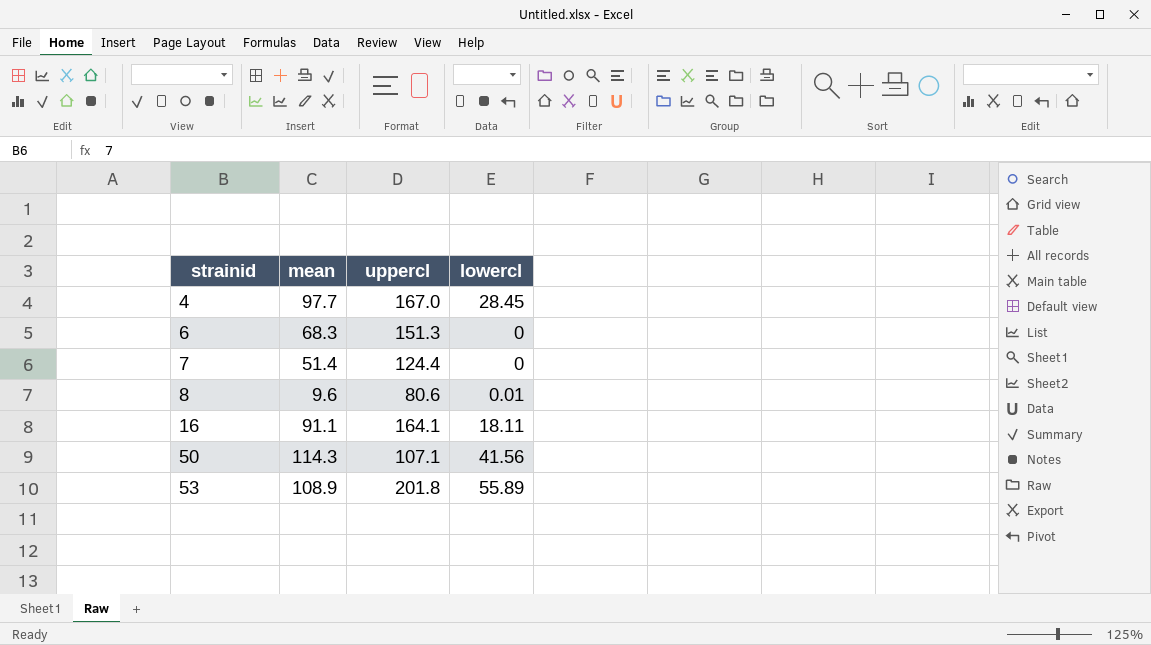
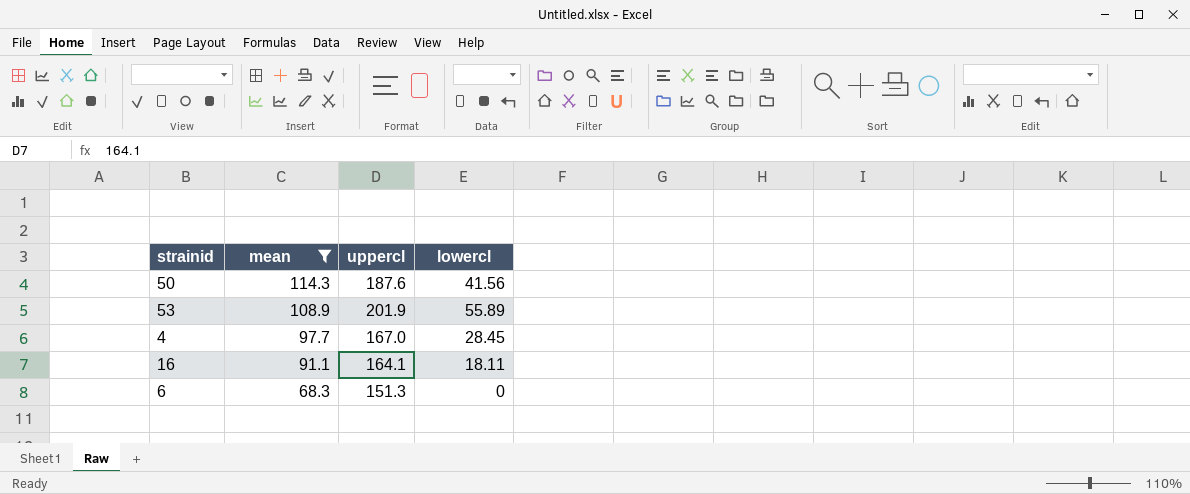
filter: none -> mean >= 68.3
row order: strainid ascending -> mean descending
50 | uppercl: 107.1 -> 187.6
53 | uppercl: 201.8 -> 201.9

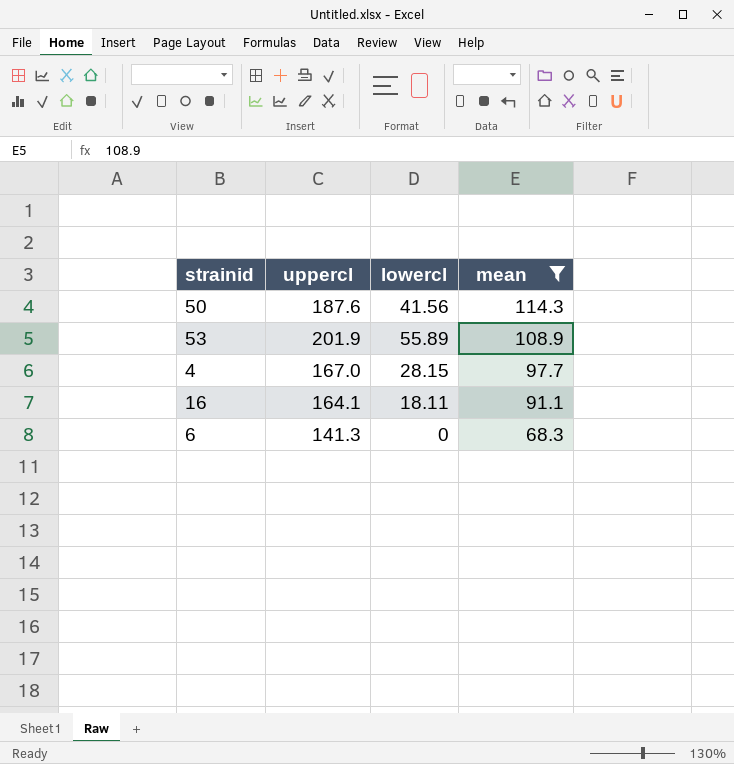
column mean | position: 2 -> 4
4 | lowercl: 28.45 -> 28.15
6 | uppercl: 151.3 -> 141.3

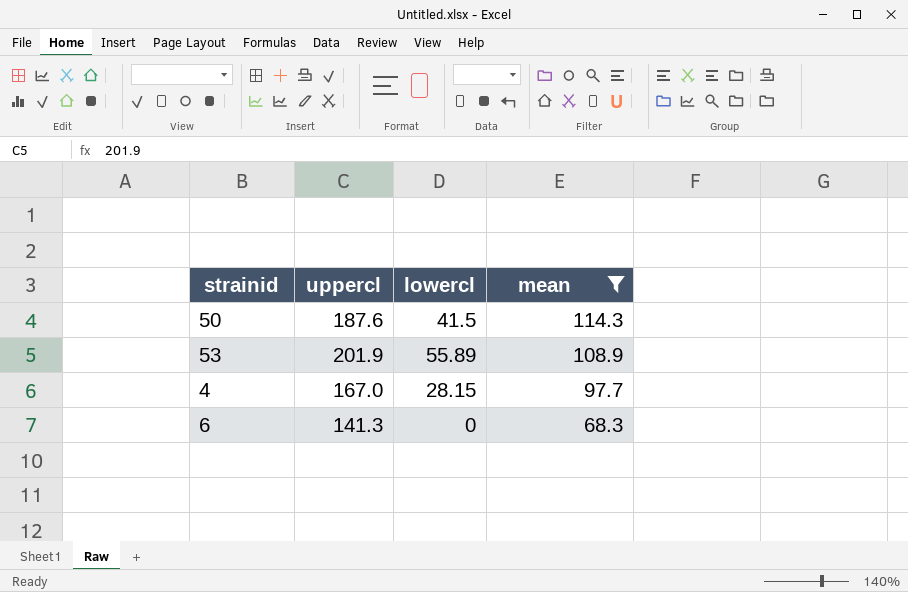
row 16: 164.1 | 18.11 | 91.1 -> none
50 | lowercl: 41.56 -> 41.5

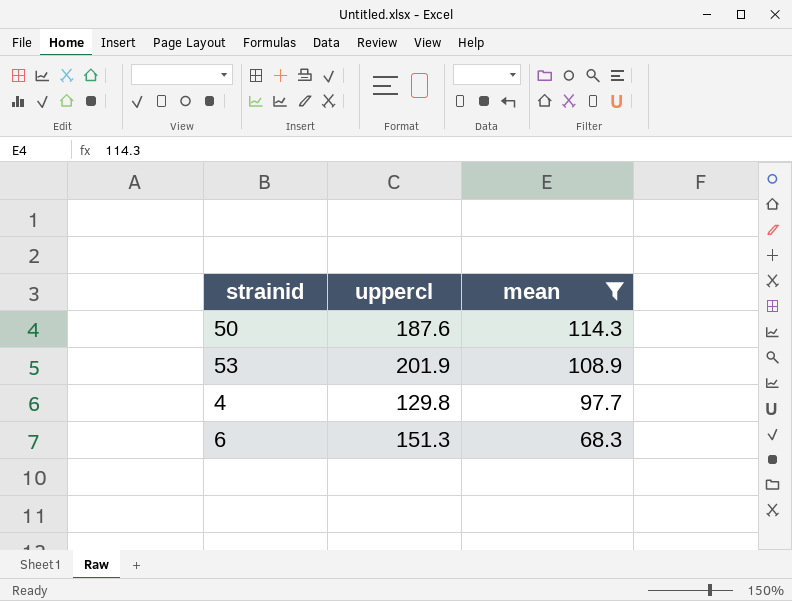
column lowercl | position: 3 -> none
4 | uppercl: 167.0 -> 129.8
6 | uppercl: 141.3 -> 151.3

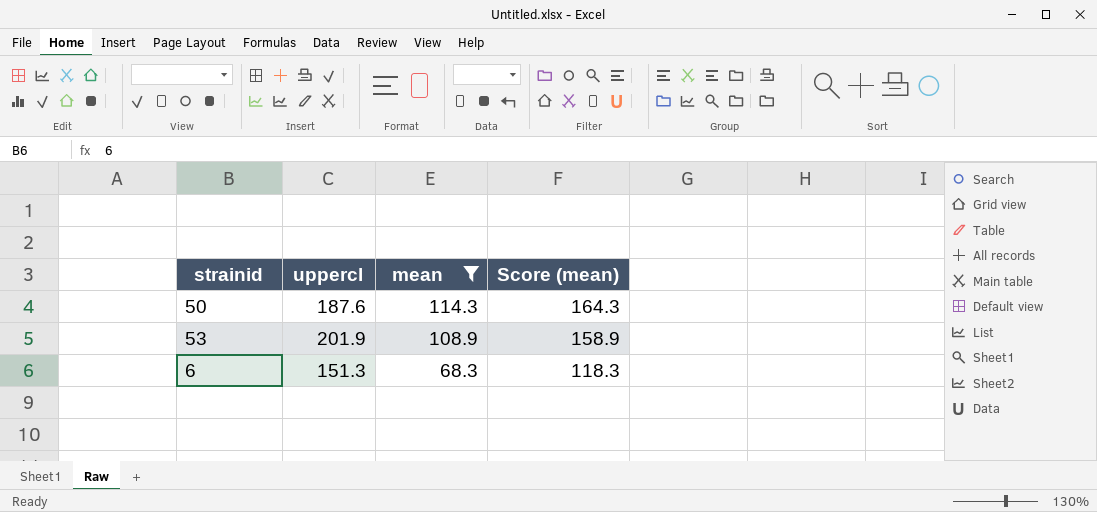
column Score (mean) | formula: none -> [mean] + 50
row 4: 129.8 | 97.7 -> none

